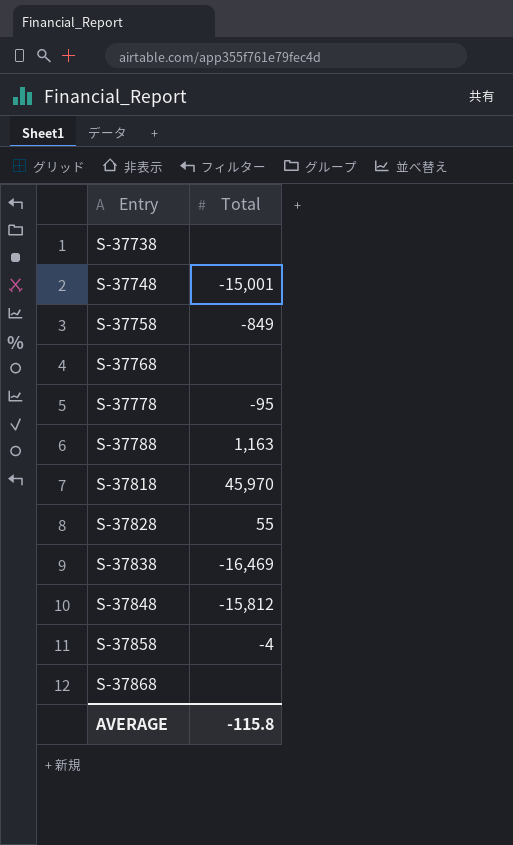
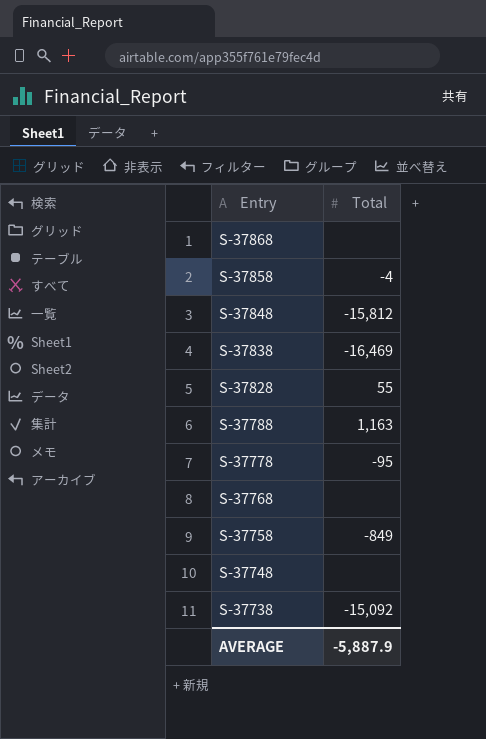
row order: Entry ascending -> Entry descending
row S-37818: 45,970 -> none
S-37748 | Total: -15,001 -> none
S-37738 | Total: none -> -15,092
AVERAGE | Total: -115.8 -> -5,887.9

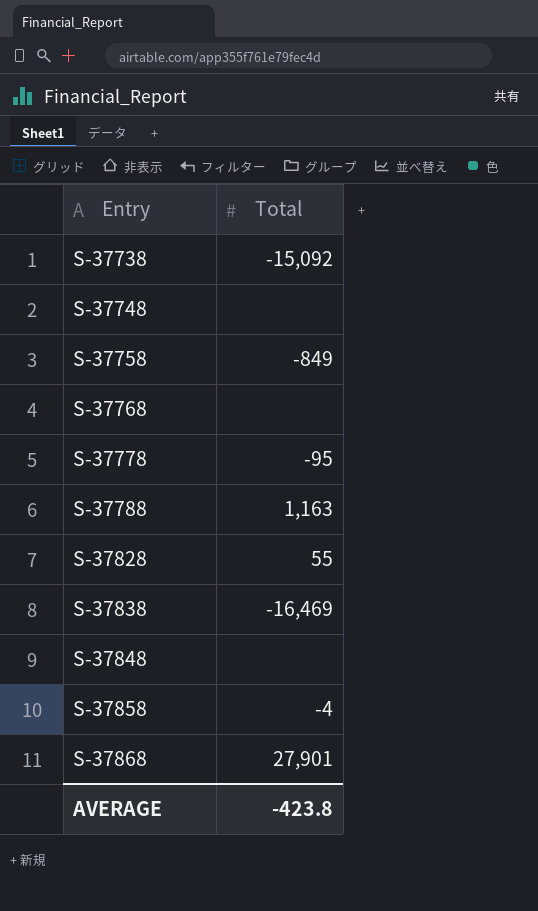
row order: Entry descending -> Entry ascending
S-37848 | Total: -15,812 -> none
S-37868 | Total: none -> 27,901
AVERAGE | Total: -5,887.9 -> -423.8

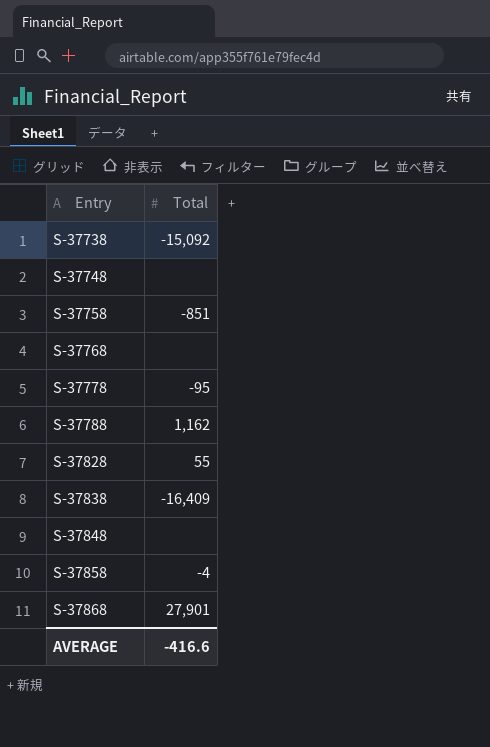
S-37758 | Total: -849 -> -851
S-37788 | Total: 1,163 -> 1,162
S-37838 | Total: -16,469 -> -16,409
AVERAGE | Total: -423.8 -> -416.6

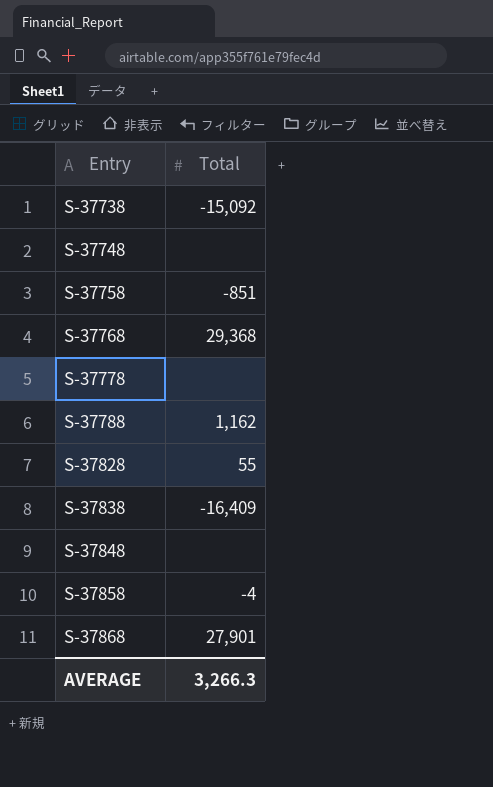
S-37768 | Total: none -> 29,368
S-37778 | Total: -95 -> none
AVERAGE | Total: -416.6 -> 3,266.3

